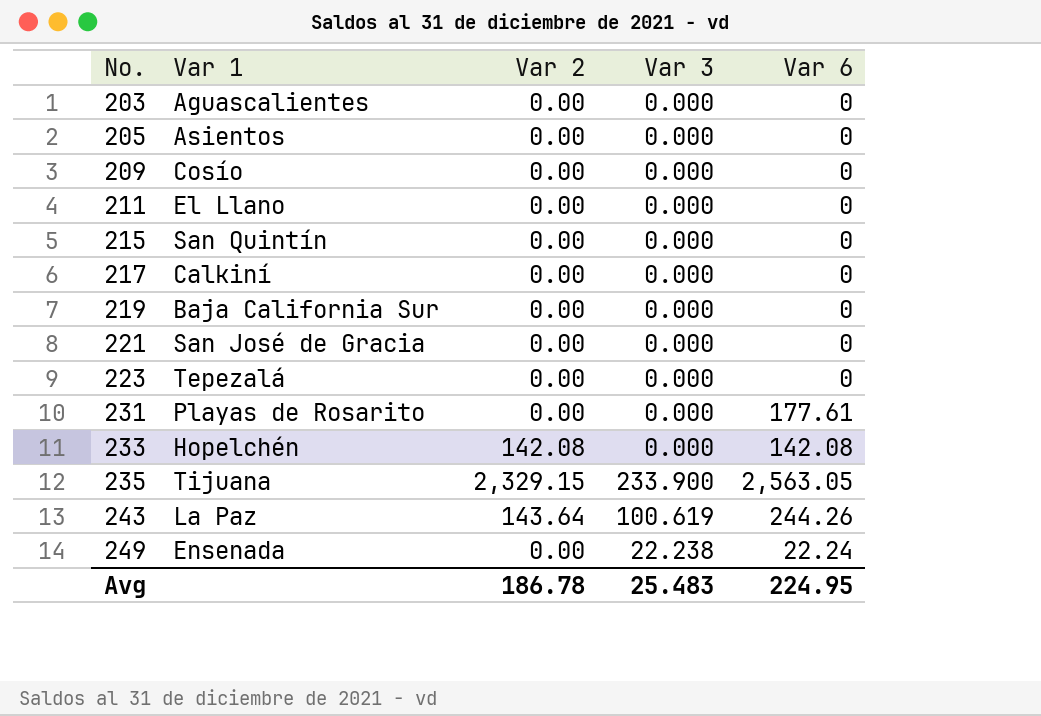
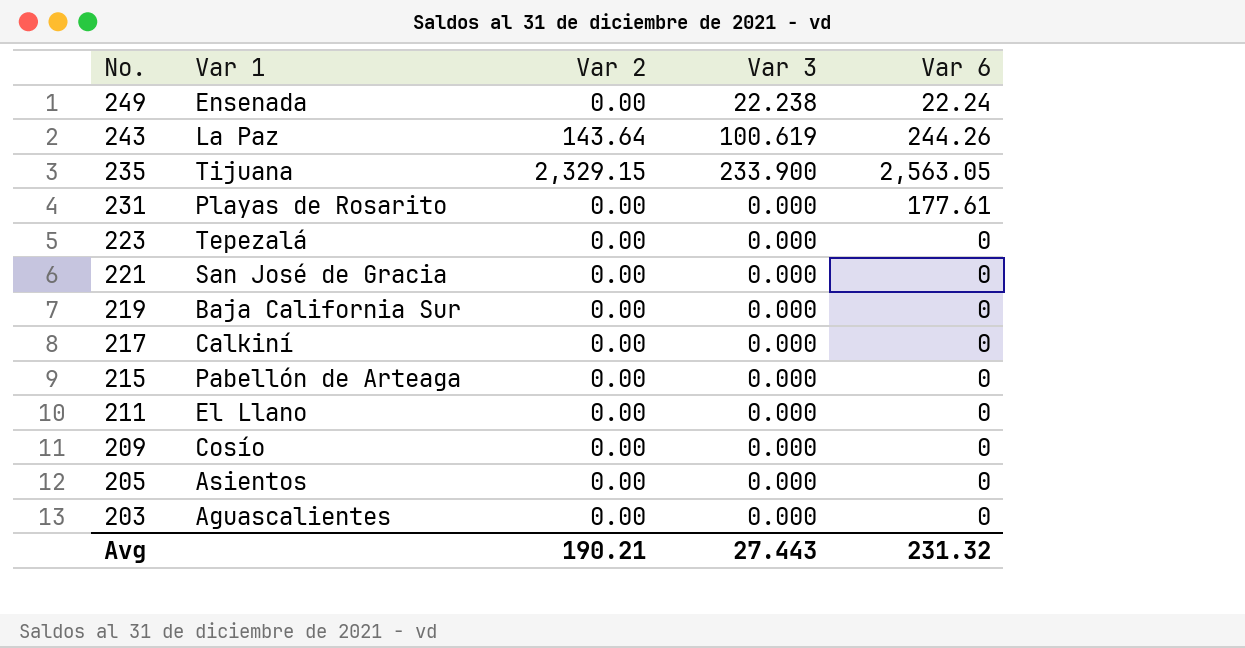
row order: No. ascending -> No. descending
row 233: Hopelchén | 142.08 | 0.000 | 142.08 -> none
215 | Var 1: San Quintín -> Pabellón de Arteaga
Avg | Var 2: 186.78 -> 190.21
Avg | Var 3: 25.483 -> 27.443
Avg | Var 6: 224.95 -> 231.32

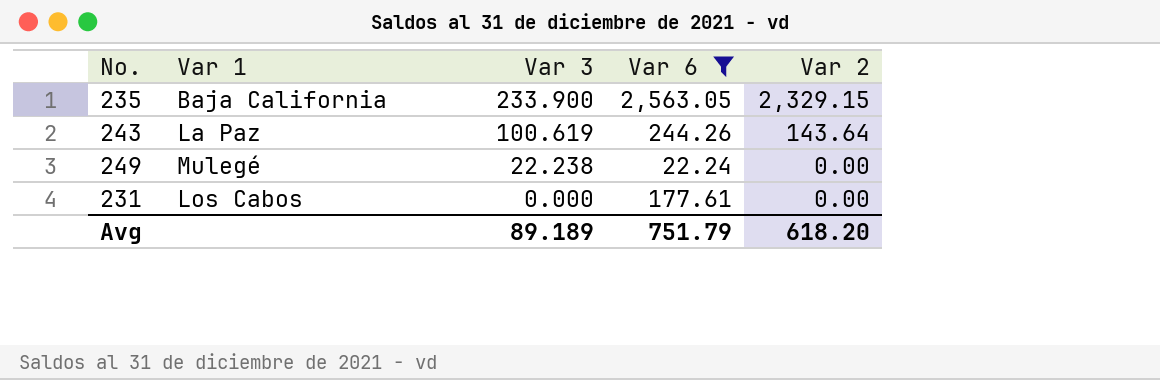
filter: none -> Var 6 != 0
row order: No. descending -> Var 3 descending
column Var 2 | position: 3 -> 5
235 | Var 1: Tijuana -> Baja California
249 | Var 1: Ensenada -> Mulegé
231 | Var 1: Playas de Rosarito -> Los Cabos
Avg | Var 3: 27.443 -> 89.189
Avg | Var 6: 231.32 -> 751.79
Avg | Var 2: 190.21 -> 618.20

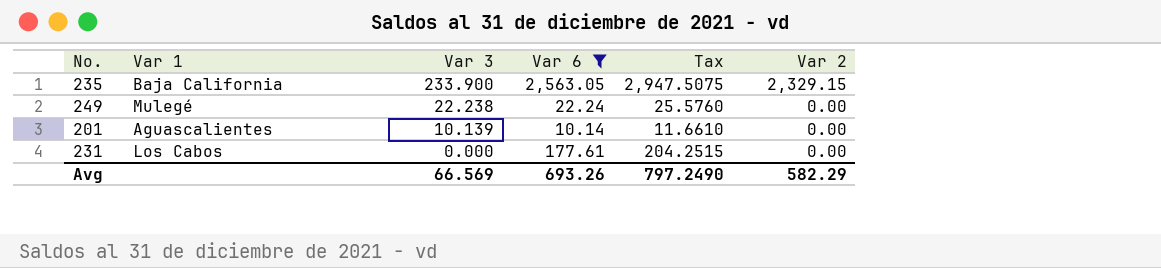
column Tax | formula: none -> [Var 6] * 1.15
row 243: La Paz | 100.619 | 244.26 | 143.64 -> none
row 201: none -> Aguascalientes | 10.139 | 10.14 | 11.6610 | 0.00
Avg | Var 3: 89.189 -> 66.569
Avg | Var 6: 751.79 -> 693.26
Avg | Var 2: 618.20 -> 582.29

